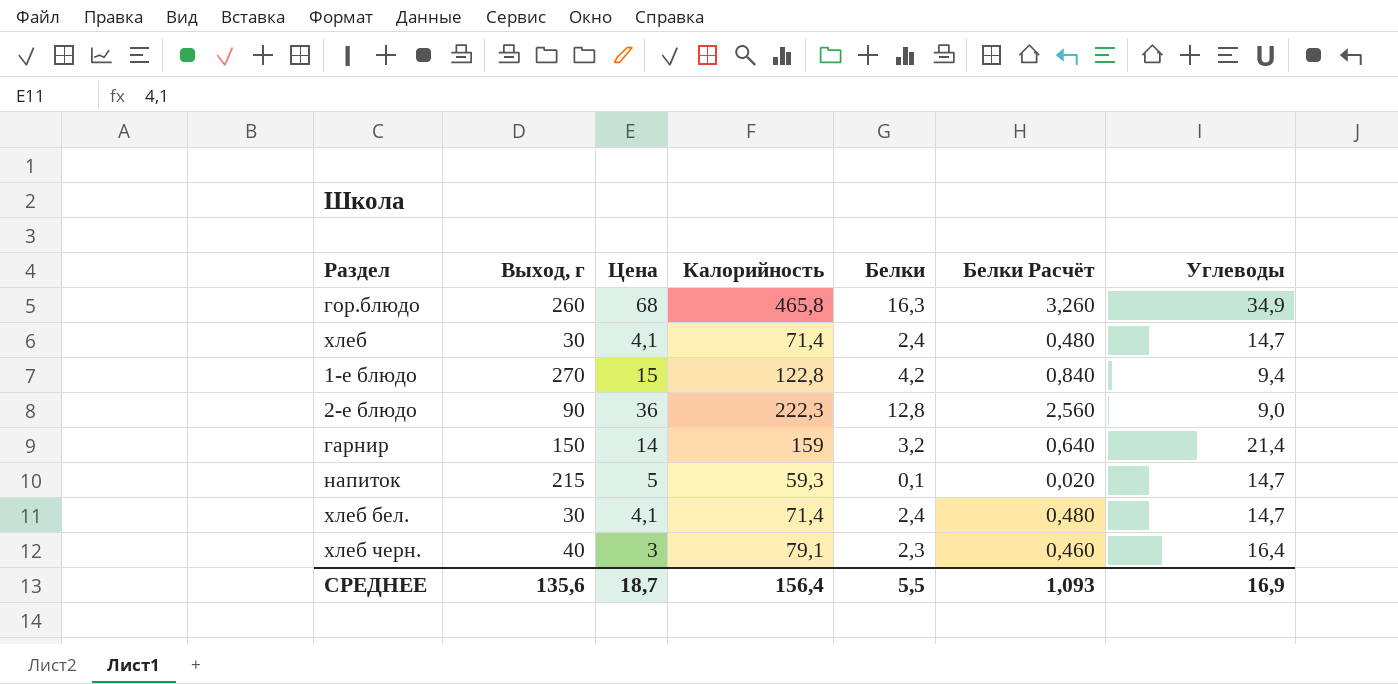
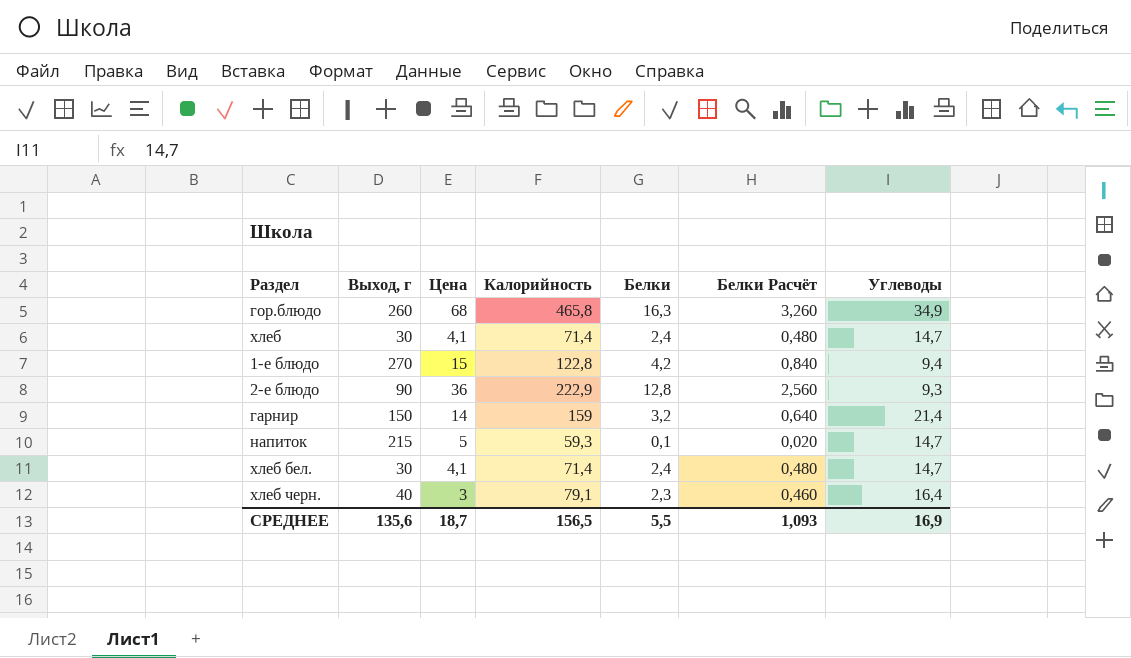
2-е блюдо | Калорийность: 222,3 -> 222,9
2-е блюдо | Углеводы: 9,0 -> 9,3
СРЕДНЕЕ | Калорийность: 156,4 -> 156,5

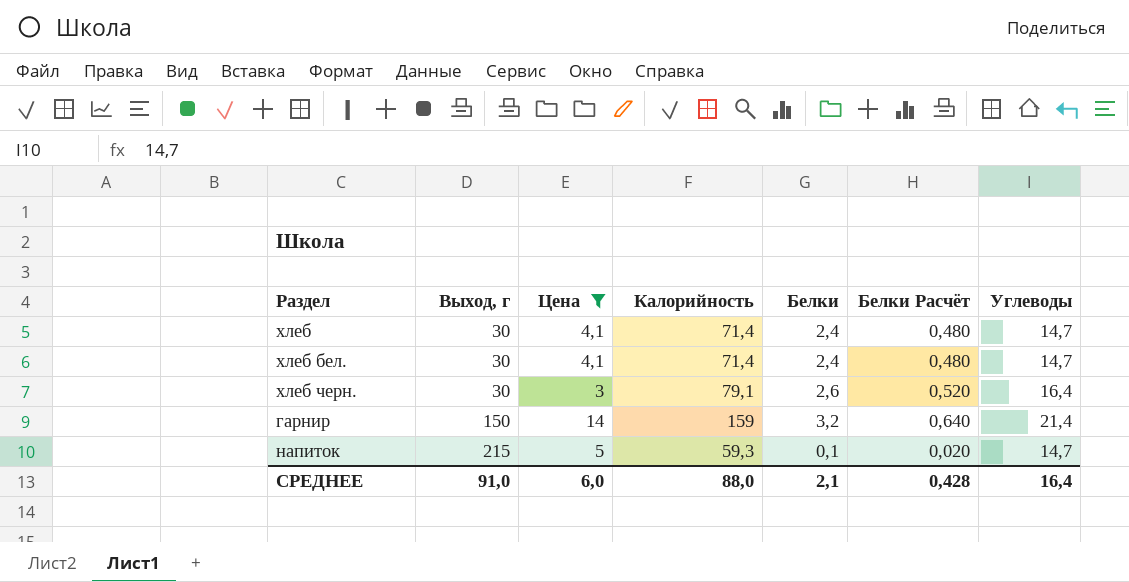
filter: none -> Цена <= 14
row order: none -> Выход, г ascending
хлеб черн. | Выход, г: 40 -> 30
хлеб черн. | Белки: 2,3 -> 2,6
хлеб черн. | Белки Расчёт: 0,460 -> 0,520
СРЕДНЕЕ | Выход, г: 135,6 -> 91,0
СРЕДНЕЕ | Цена: 18,7 -> 6,0
СРЕДНЕЕ | Калорийность: 156,5 -> 88,0
СРЕДНЕЕ | Белки: 5,5 -> 2,1
СРЕДНЕЕ | Белки Расчёт: 1,093 -> 0,428
СРЕДНЕЕ | Углеводы: 16,9 -> 16,4

